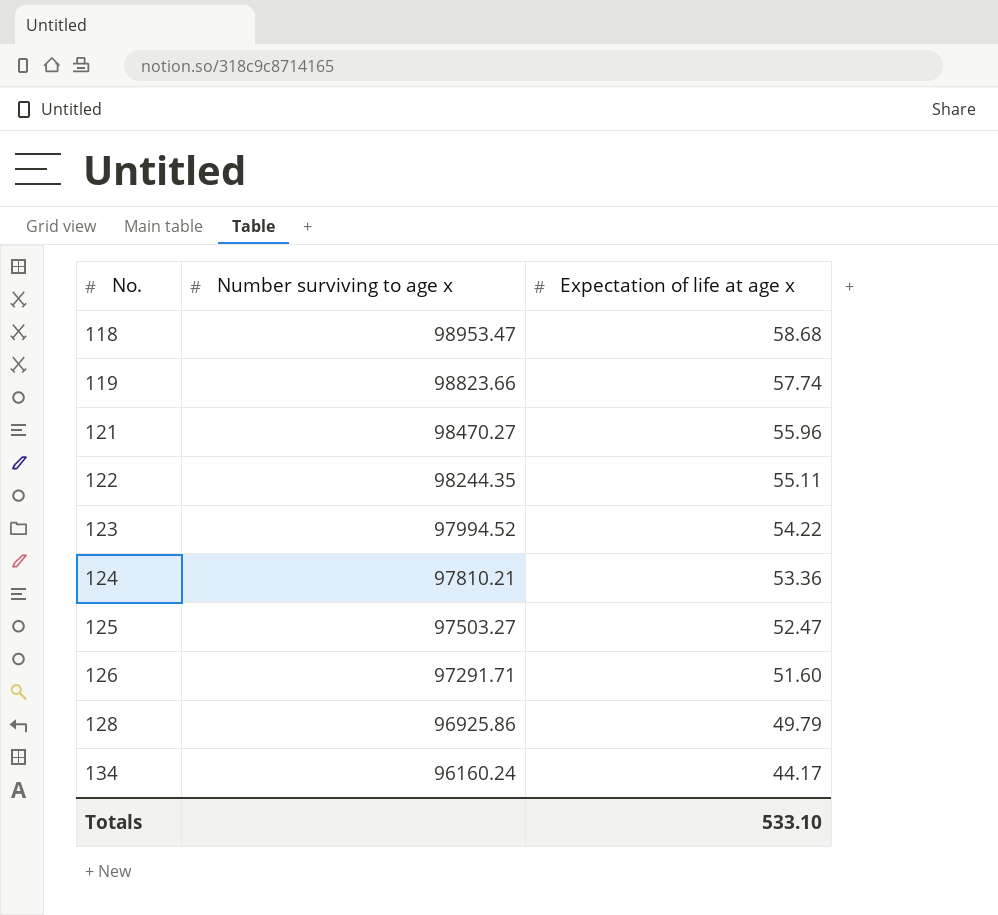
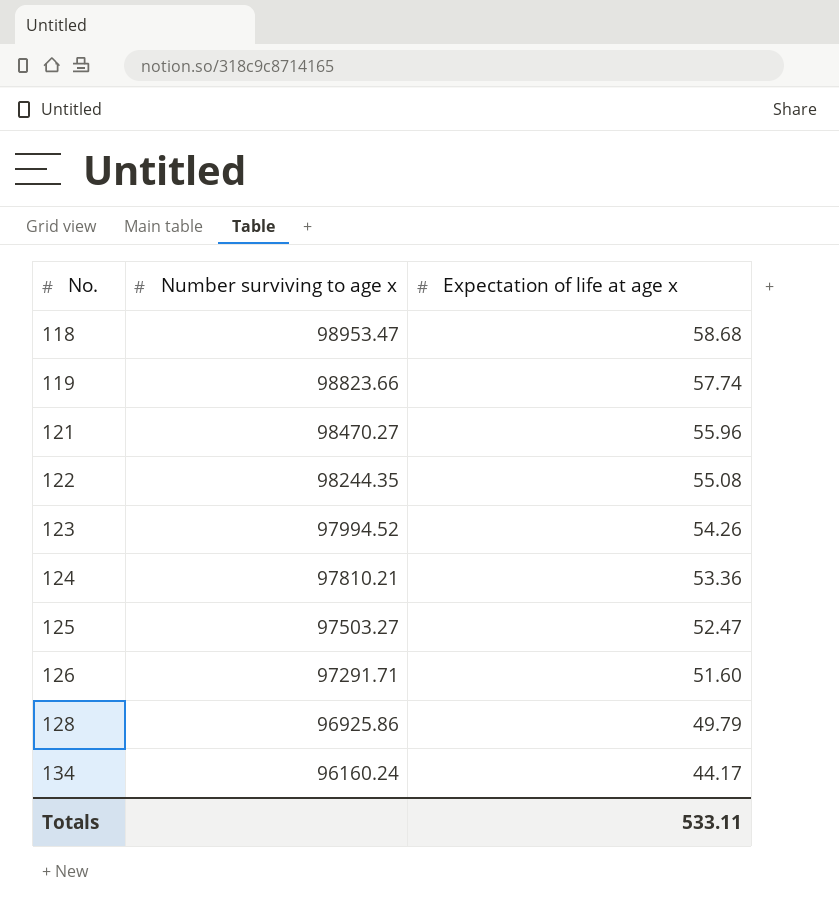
122 | Expectation of life at age x: 55.11 -> 55.08
123 | Expectation of life at age x: 54.22 -> 54.26
Totals | Expectation of life at age x: 533.10 -> 533.11

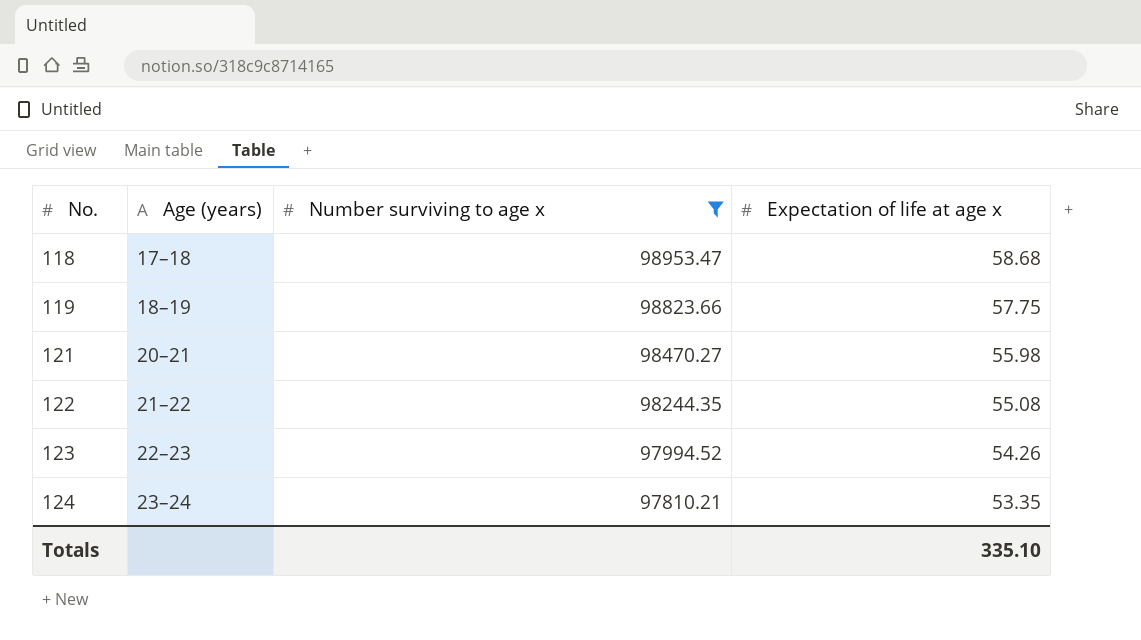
filter: none -> Number surviving to age x >= 97810.21
column Age (years) | position: none -> 2
119 | Expectation of life at age x: 57.74 -> 57.75
121 | Expectation of life at age x: 55.96 -> 55.98
124 | Expectation of life at age x: 53.36 -> 53.35
Totals | Expectation of life at age x: 533.11 -> 335.10

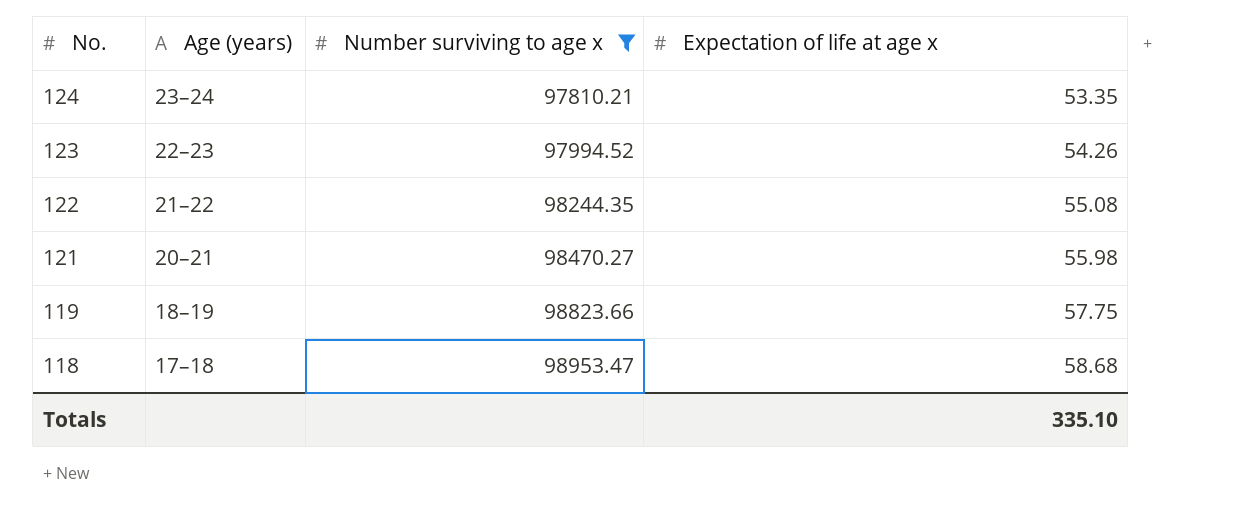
row order: No. ascending -> No. descending

